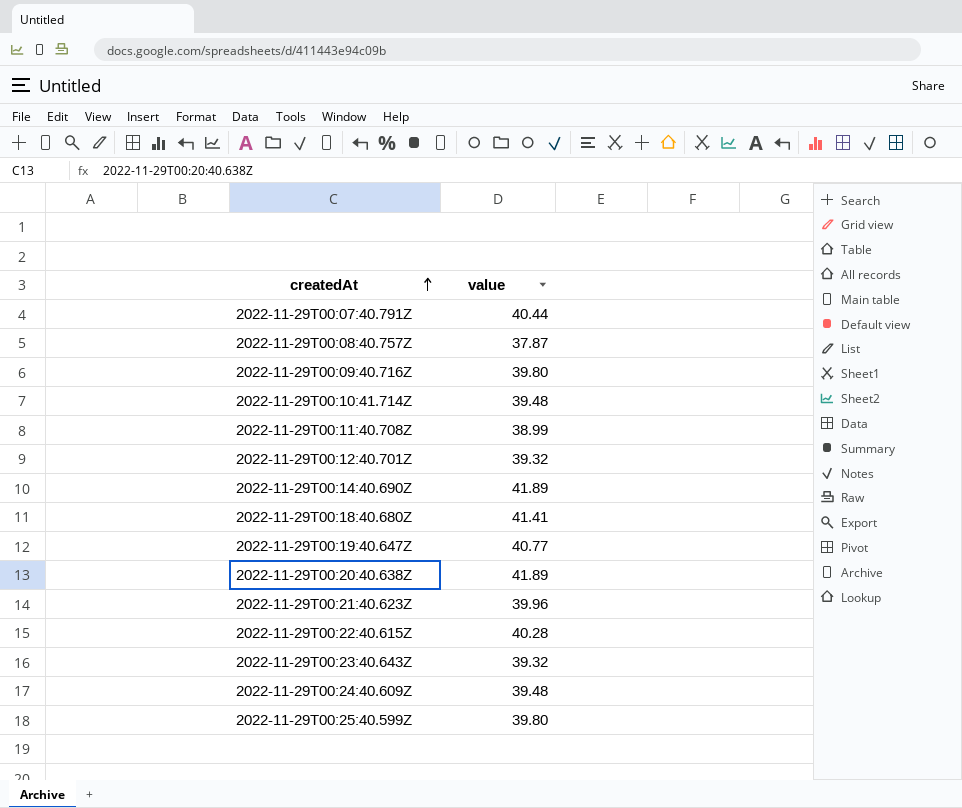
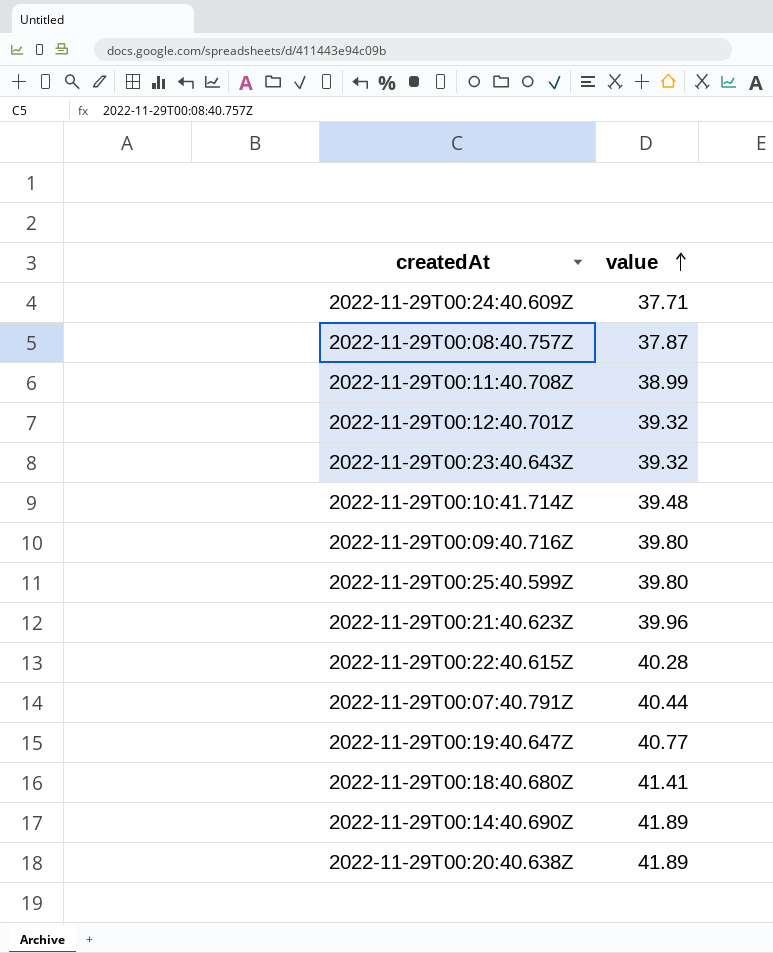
row order: createdAt ascending -> value ascending
2022-11-29T00:24:40.609Z | value: 39.48 -> 37.71

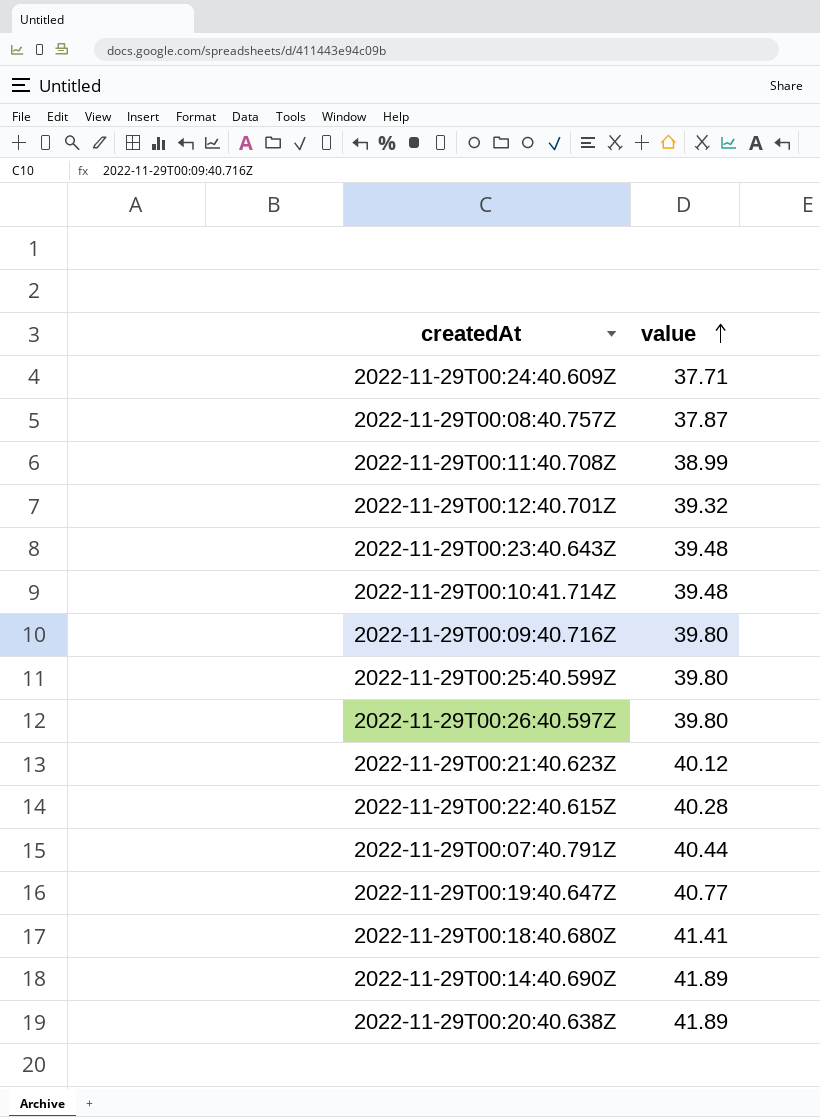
2022-11-29T00:23:40.643Z | value: 39.32 -> 39.48
row 2022-11-29T00:26:40.597Z: none -> 39.80
2022-11-29T00:21:40.623Z | value: 39.96 -> 40.12

